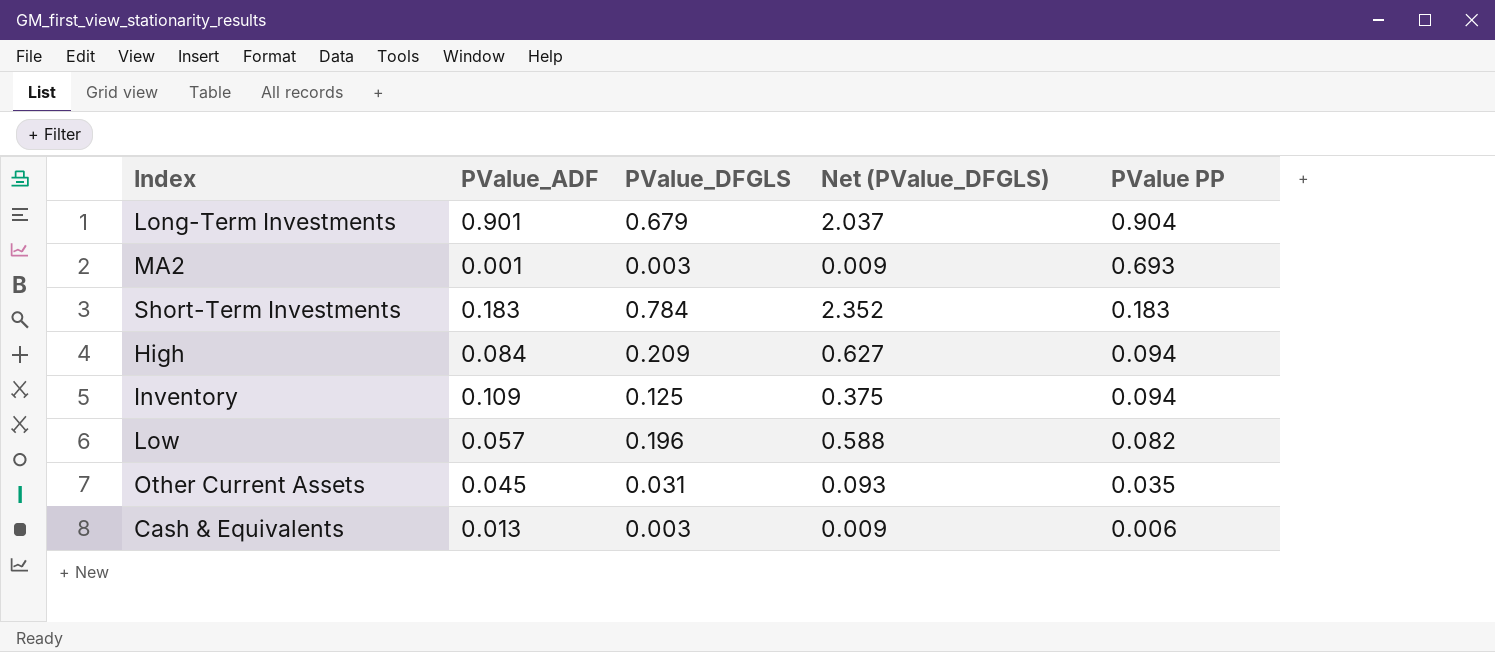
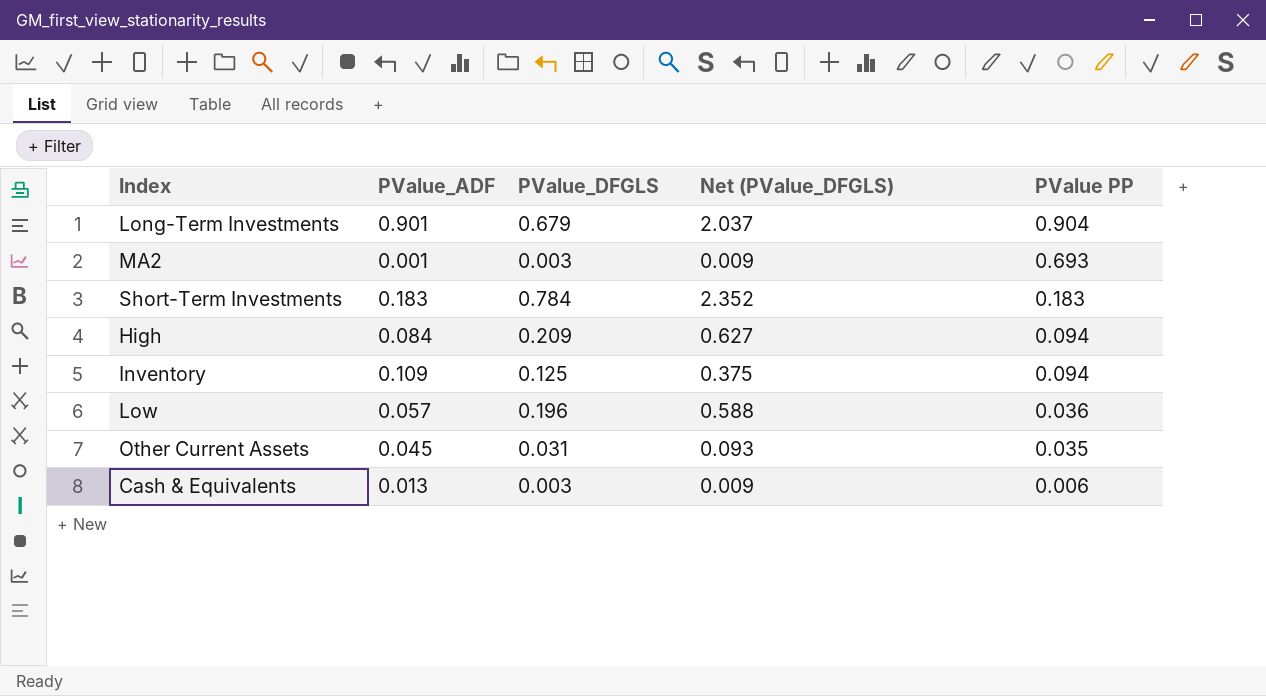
Low | PValue PP: 0.082 -> 0.036

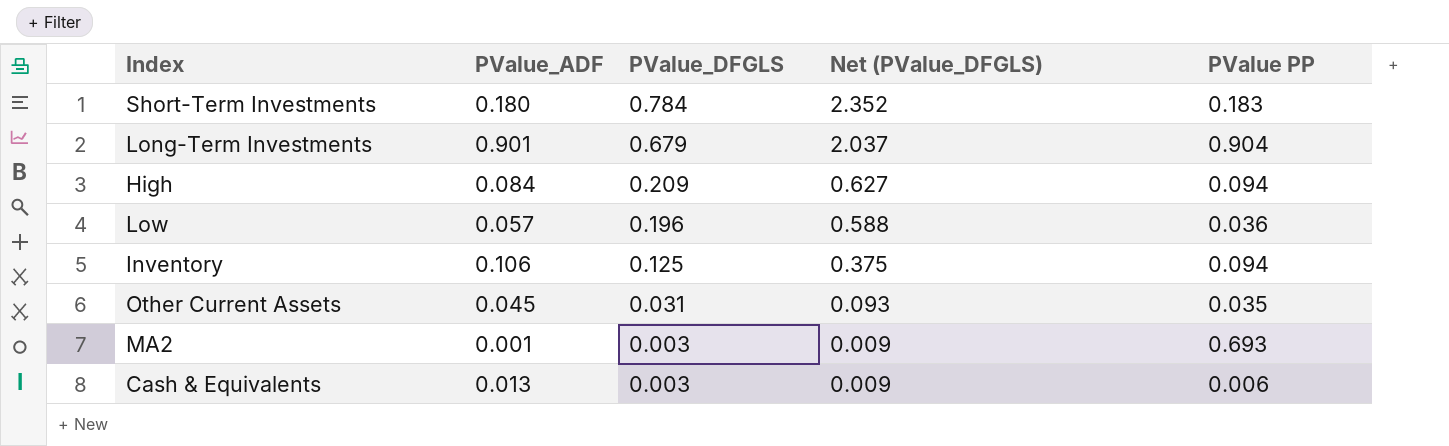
row order: PValue PP descending -> PValue_DFGLS descending
Short-Term Investments | PValue_ADF: 0.183 -> 0.180
Inventory | PValue_ADF: 0.109 -> 0.106

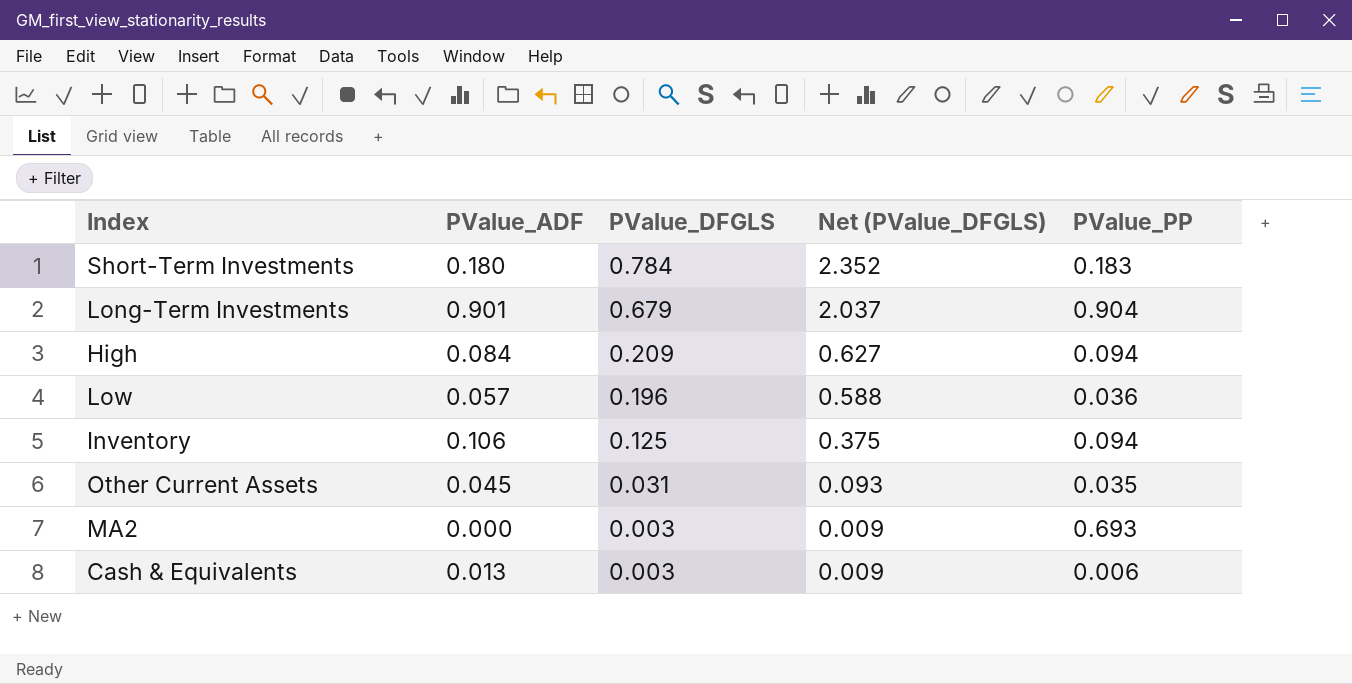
column name: PValue PP -> PValue_PP
MA2 | PValue_ADF: 0.001 -> 0.000

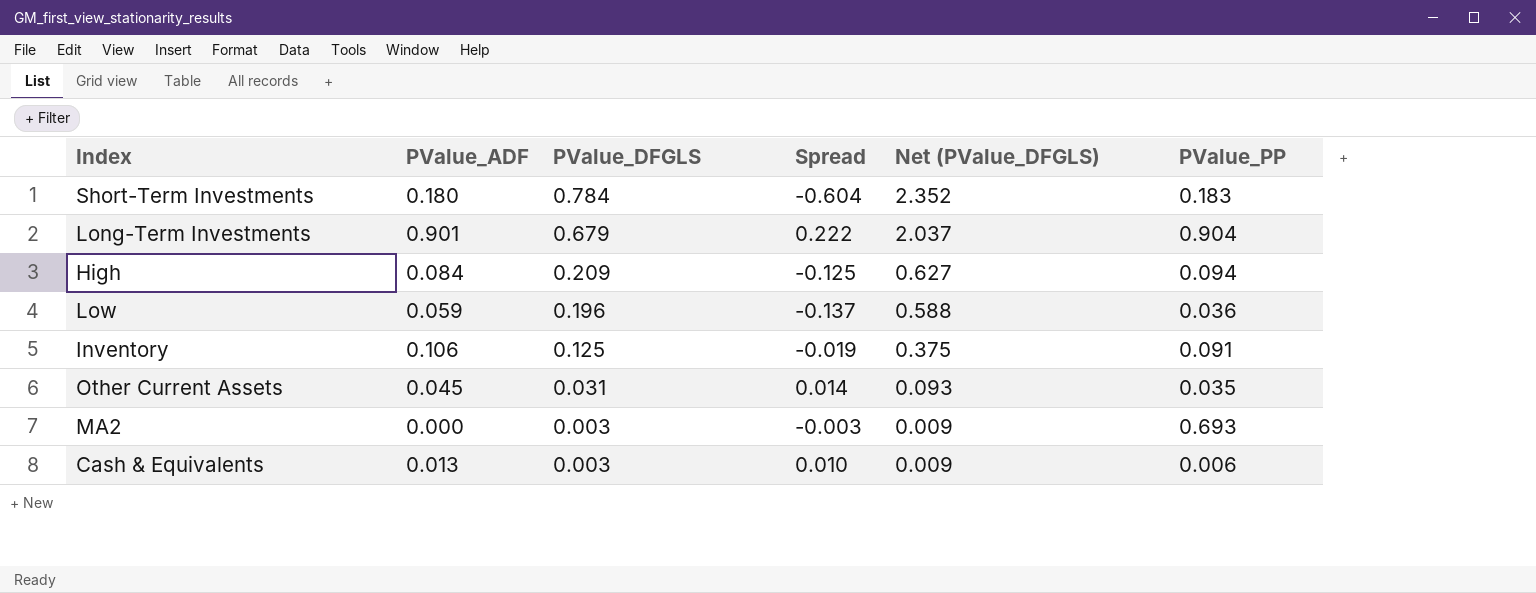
column Spread | formula: none -> [PValue_ADF] - [PValue_DFGLS]
Low | PValue_ADF: 0.057 -> 0.059
Inventory | PValue_PP: 0.094 -> 0.091

